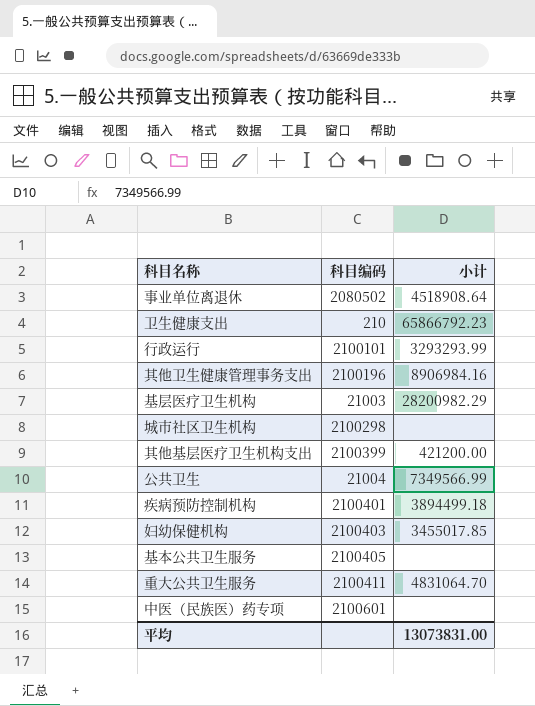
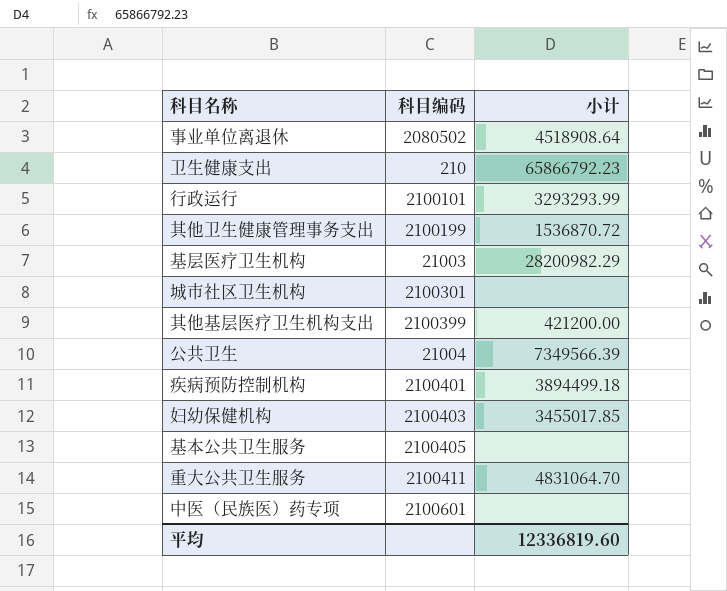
其他卫生健康管理事务支出 | 科目编码: 2100196 -> 2100199
其他卫生健康管理事务支出 | 小计: 8906984.16 -> 1536870.72
城市社区卫生机构 | 科目编码: 2100298 -> 2100301
公共卫生 | 小计: 7349566.99 -> 7349566.39
平均 | 小计: 13073831.00 -> 12336819.60

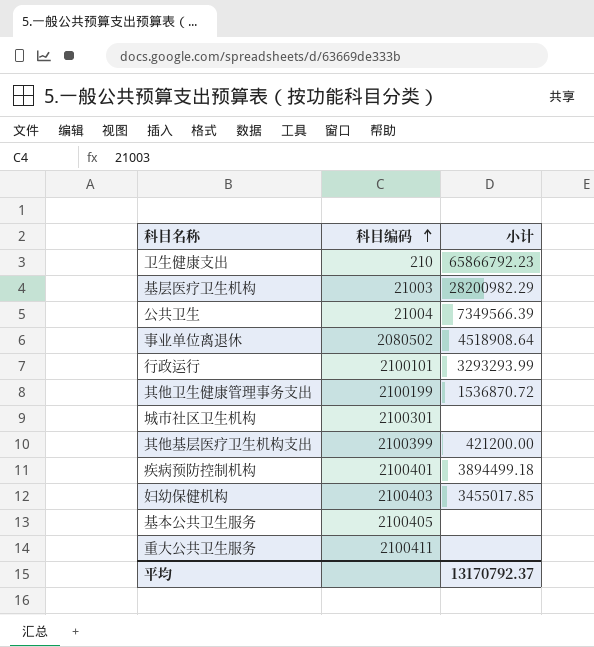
row order: none -> 科目编码 ascending
row 中医（民族医）药专项: 2100601 | none -> none
重大公共卫生服务 | 小计: 4831064.70 -> none
平均 | 小计: 12336819.60 -> 13170792.37

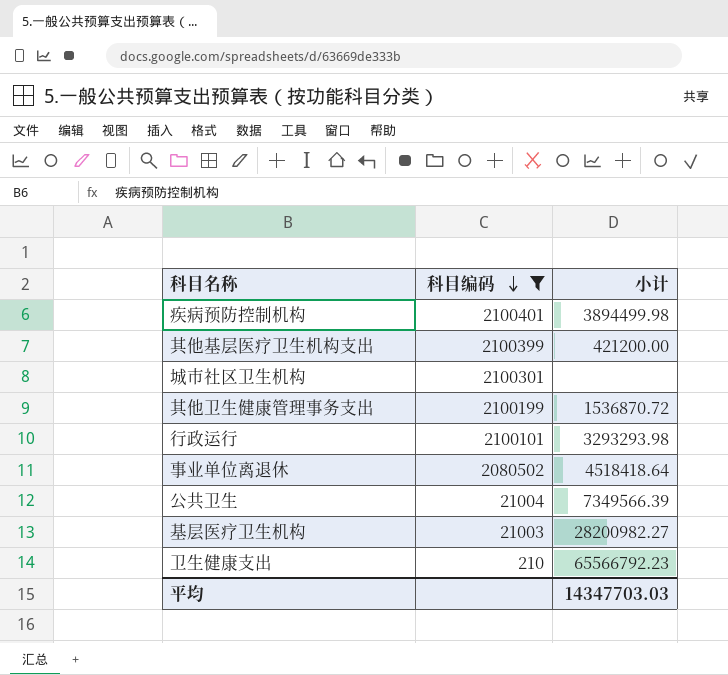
filter: none -> 科目编码 <= 2100401
row order: 科目编码 ascending -> 科目编码 descending
疾病预防控制机构 | 小计: 3894499.18 -> 3894499.98
行政运行 | 小计: 3293293.99 -> 3293293.98
事业单位离退休 | 小计: 4518908.64 -> 4518418.64
基层医疗卫生机构 | 小计: 28200982.29 -> 28200982.27
卫生健康支出 | 小计: 65866792.23 -> 65566792.23
平均 | 小计: 13170792.37 -> 14347703.03

